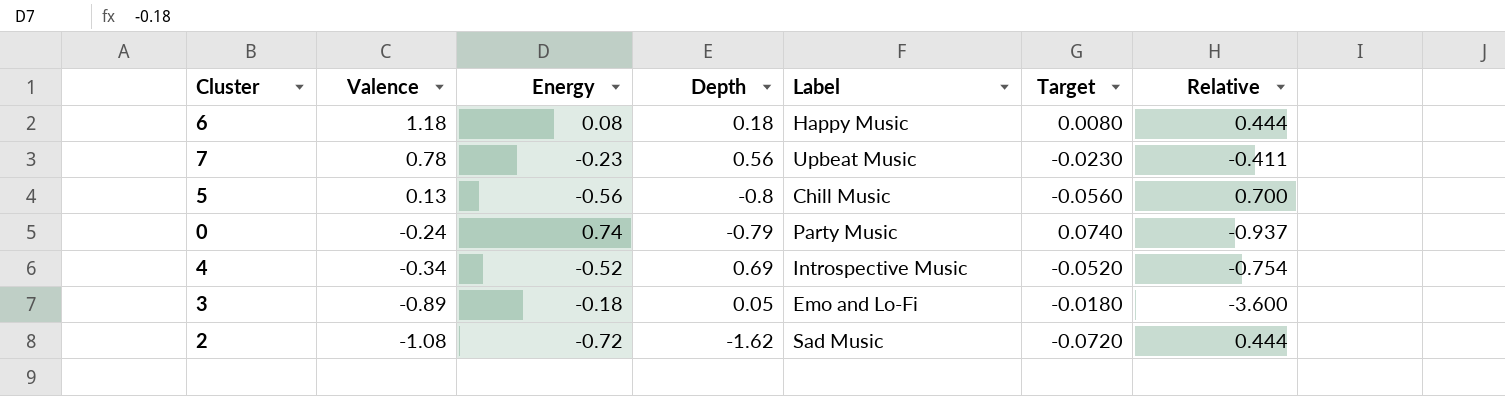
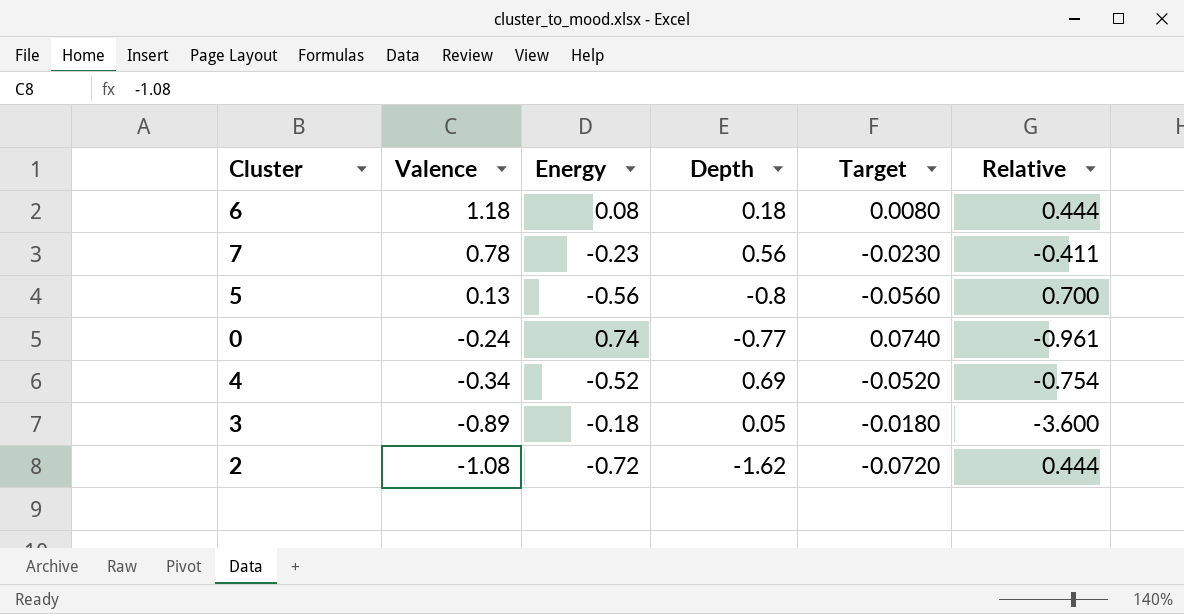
column Label | position: 5 -> none
0 | Depth: -0.79 -> -0.77
0 | Relative: -0.937 -> -0.961

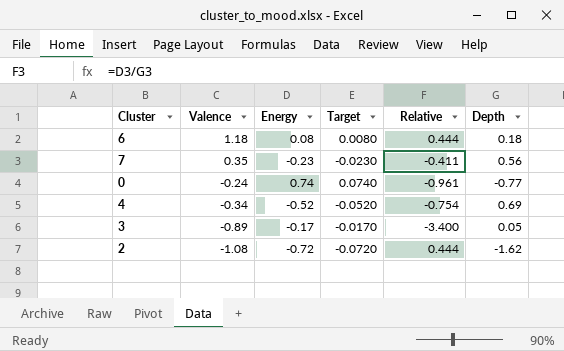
column Depth | position: 4 -> 6
row 5: 0.13 | -0.56 | -0.8 | -0.0560 | 0.700 -> none
7 | Valence: 0.78 -> 0.35
3 | Energy: -0.18 -> -0.17
3 | Target: -0.0180 -> -0.0170
3 | Relative: -3.600 -> -3.400

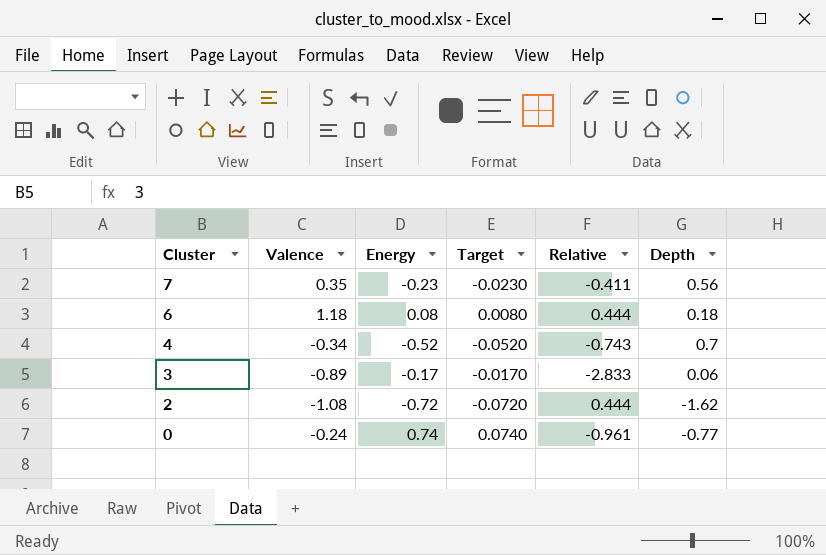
row order: Valence descending -> Cluster descending
4 | Relative: -0.754 -> -0.743
4 | Depth: 0.69 -> 0.7
3 | Relative: -3.400 -> -2.833
3 | Depth: 0.05 -> 0.06

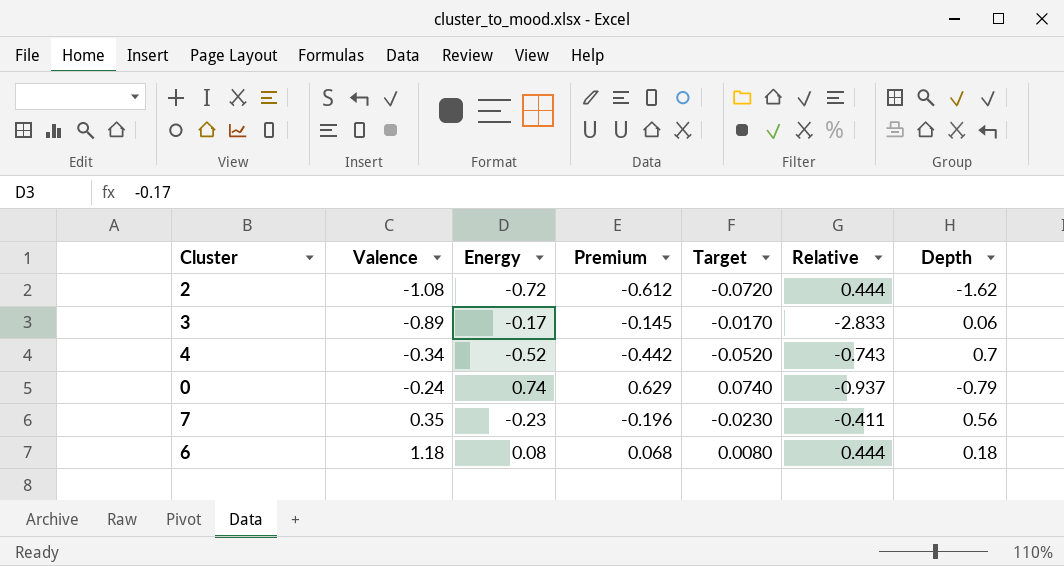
row order: Cluster descending -> Valence ascending
column Premium | formula: none -> [Energy] * 0.85
0 | Relative: -0.961 -> -0.937
0 | Depth: -0.77 -> -0.79

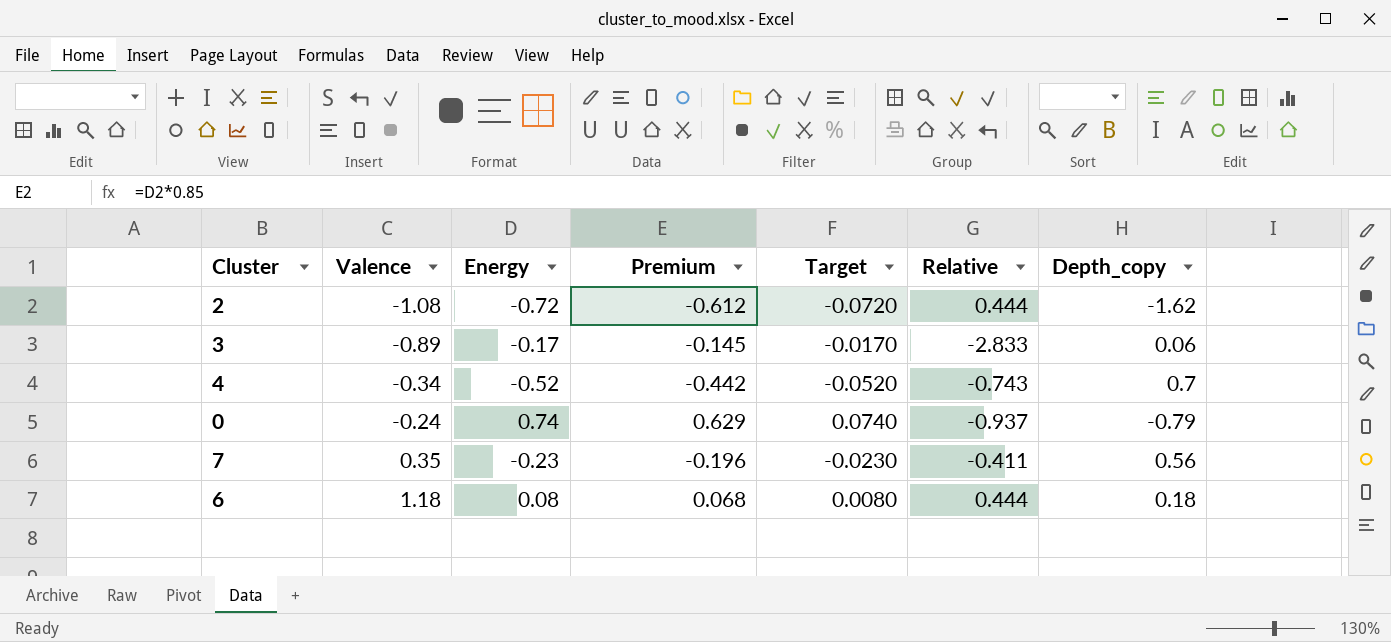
column name: Depth -> Depth_copy

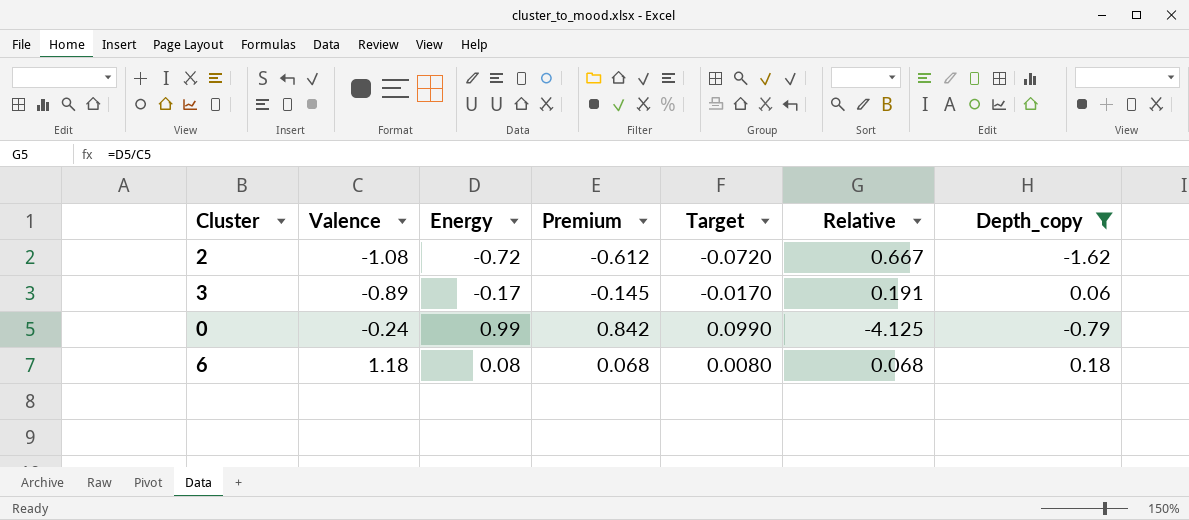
filter: none -> Depth_copy <= 0.18
column Relative | formula: [Energy] / [Depth_copy] -> [Energy] / [Valence]
0 | Energy: 0.74 -> 0.99
0 | Premium: 0.629 -> 0.842
0 | Target: 0.0740 -> 0.0990

